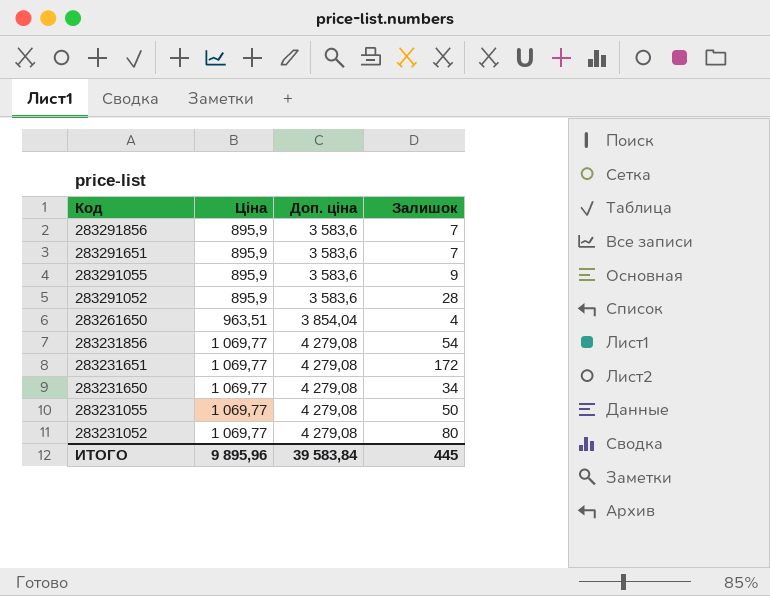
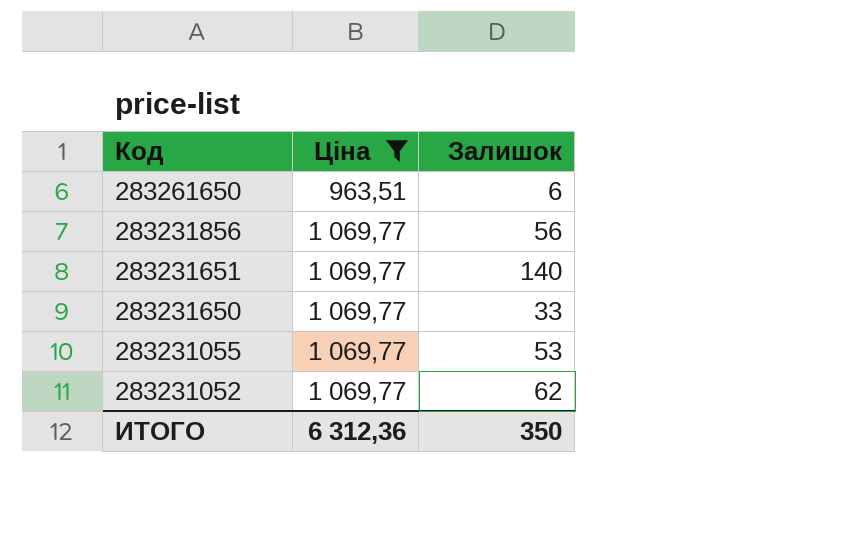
filter: none -> Ціна != 895,9
column Доп. ціна | position: 3 -> none
283261650 | Залишок: 4 -> 6
283231856 | Залишок: 54 -> 56
283231651 | Залишок: 172 -> 140
283231650 | Залишок: 34 -> 33
283231055 | Залишок: 50 -> 53
283231052 | Залишок: 80 -> 62
ИТОГО | Ціна: 9 895,96 -> 6 312,36
ИТОГО | Залишок: 445 -> 350

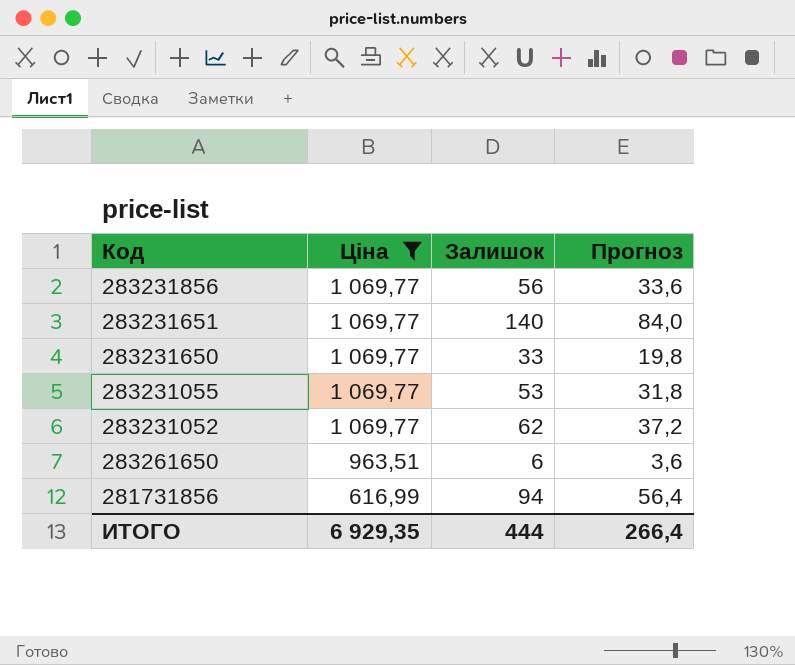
row order: Код descending -> Ціна descending
column Прогноз | formula: none -> [Залишок] * 0,6
row 281731856: none -> 616,99 | 94 | 56,4
ИТОГО | Ціна: 6 312,36 -> 6 929,35
ИТОГО | Залишок: 350 -> 444

